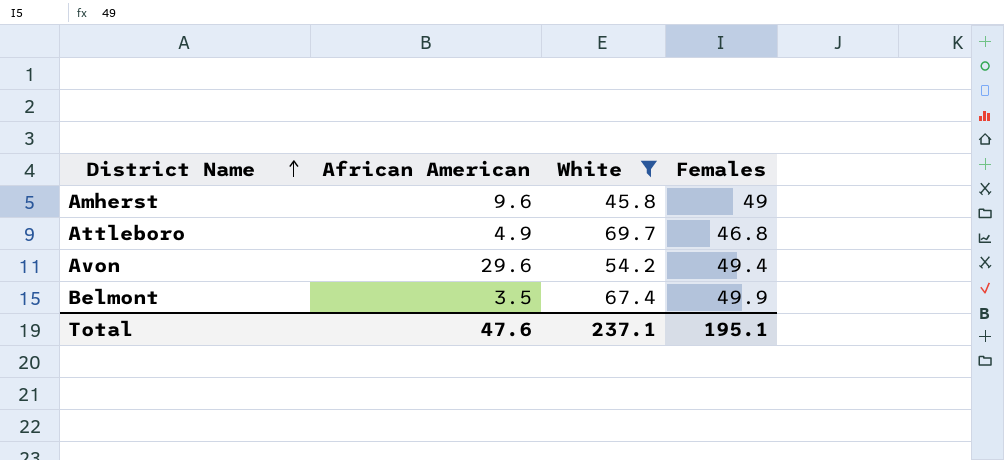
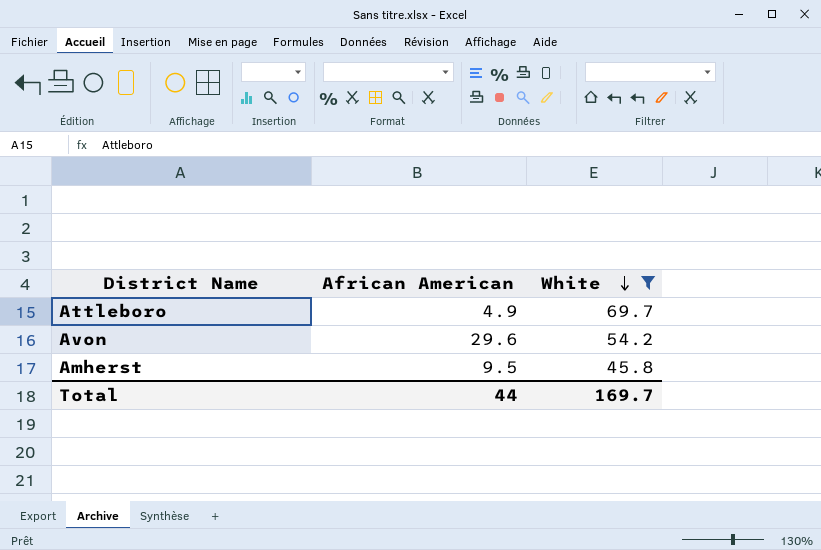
row order: District Name ascending -> White descending
column Females | position: 4 -> none
row Belmont: 3.5 | 67.4 | 49.9 -> none
Amherst | African American: 9.6 -> 9.5
Total | African American: 47.6 -> 44
Total | White: 237.1 -> 169.7

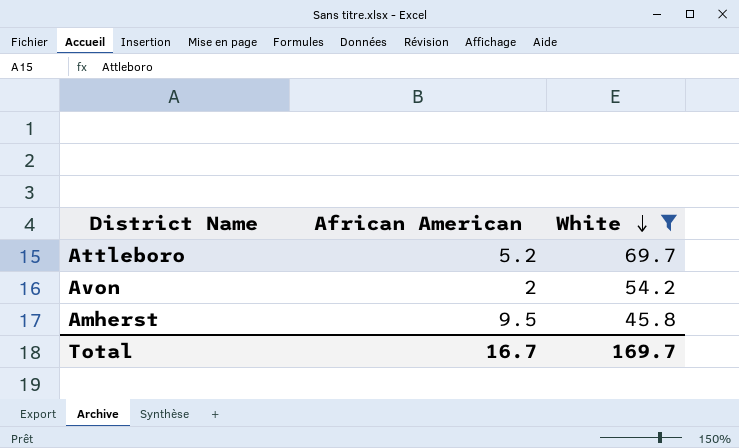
Attleboro | African American: 4.9 -> 5.2
Avon | African American: 29.6 -> 2
Total | African American: 44 -> 16.7

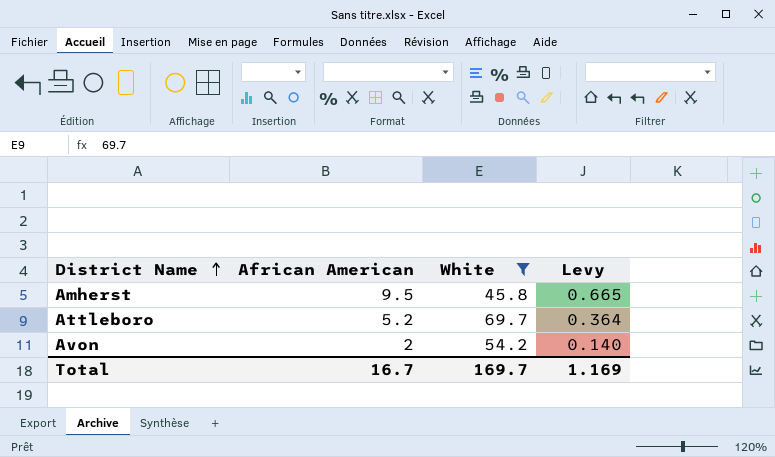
row order: White descending -> District Name ascending
column Levy | formula: none -> [African American] * 0.07

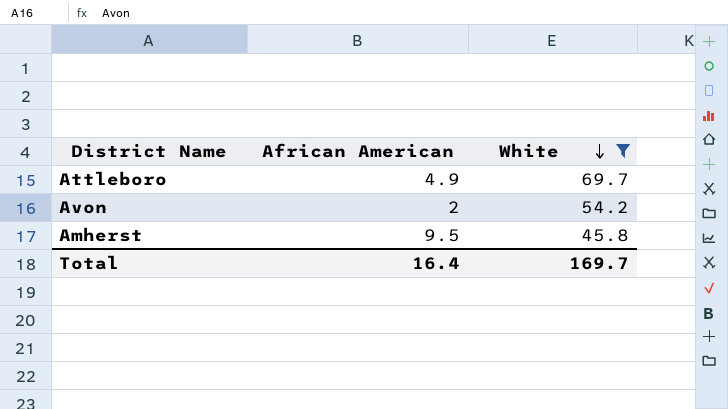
row order: District Name ascending -> White descending
column Levy | formula: [African American] * 0.07 -> none
Attleboro | African American: 5.2 -> 4.9
Total | African American: 16.7 -> 16.4

